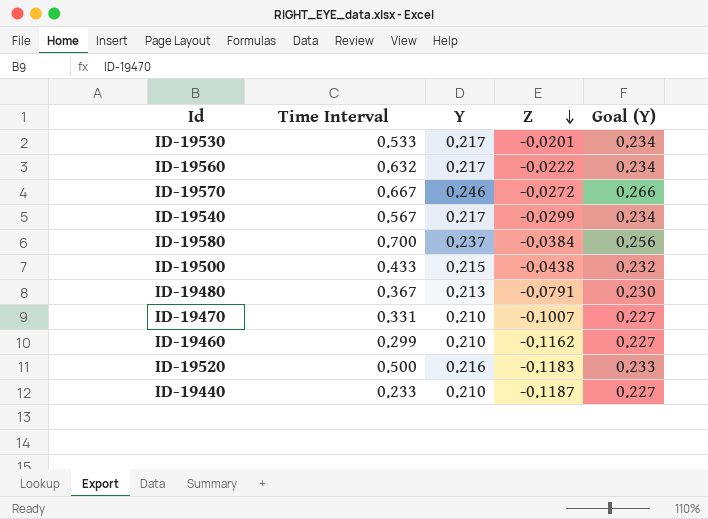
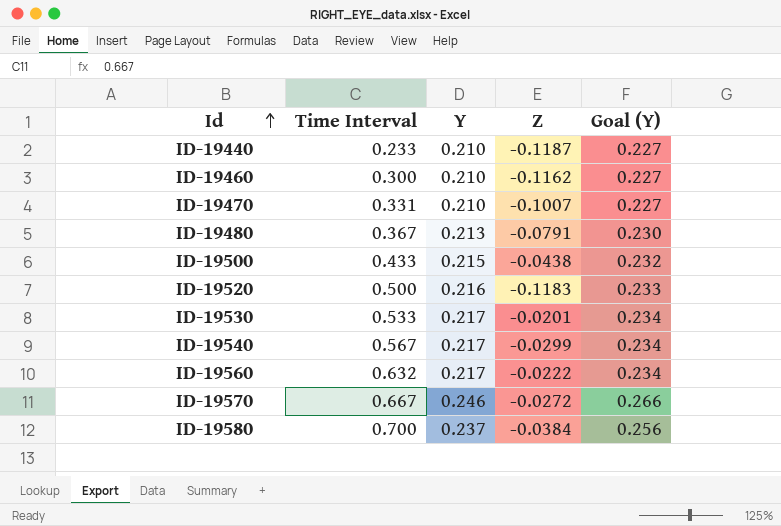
row order: Z descending -> Id ascending
ID-19460 | Time Interval: 0.299 -> 0.300

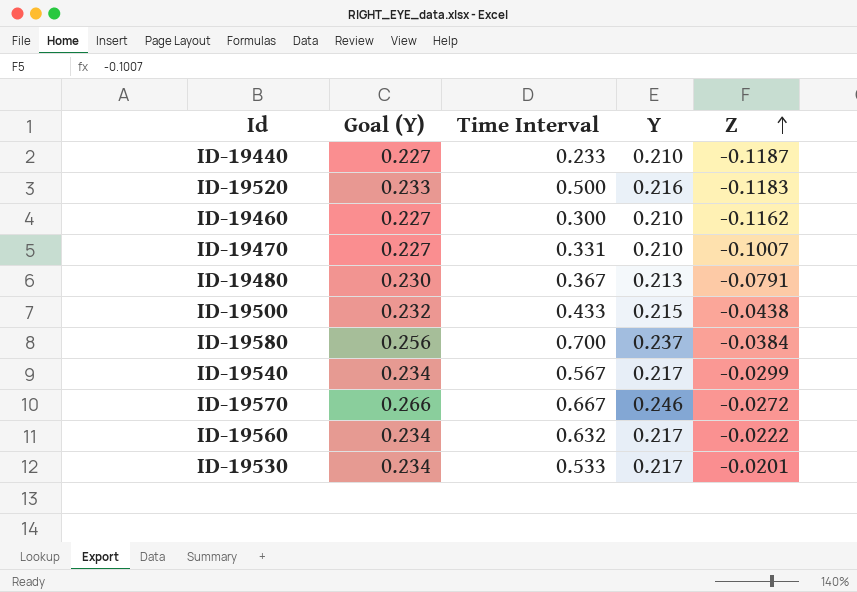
row order: Id ascending -> Z ascending
column Goal (Y) | position: 5 -> 2

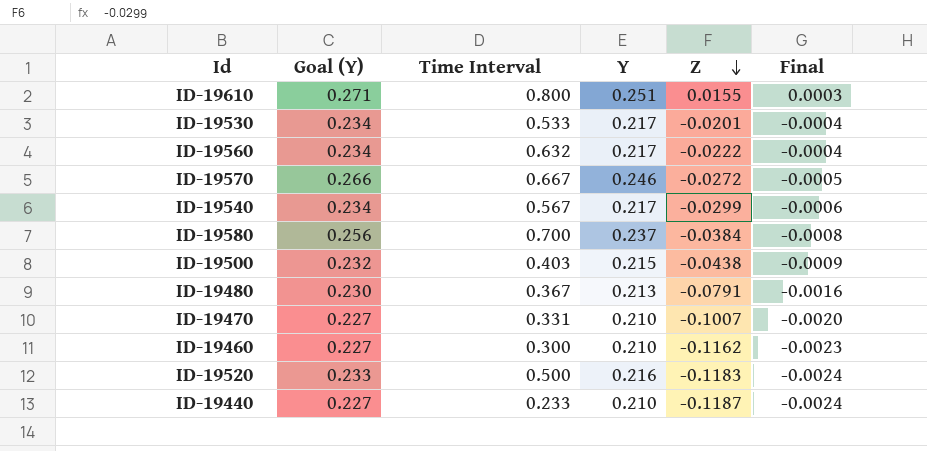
row order: Z ascending -> Z descending
column Final | formula: none -> [Z] * 0.02
row ID-19610: none -> 0.271 | 0.800 | 0.251 | 0.0155 | 0.0003
ID-19500 | Time Interval: 0.433 -> 0.403

